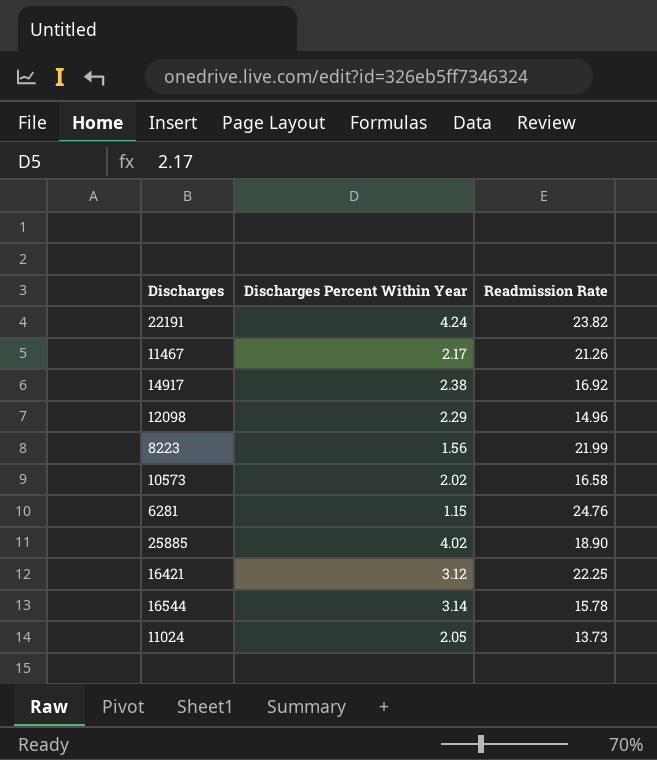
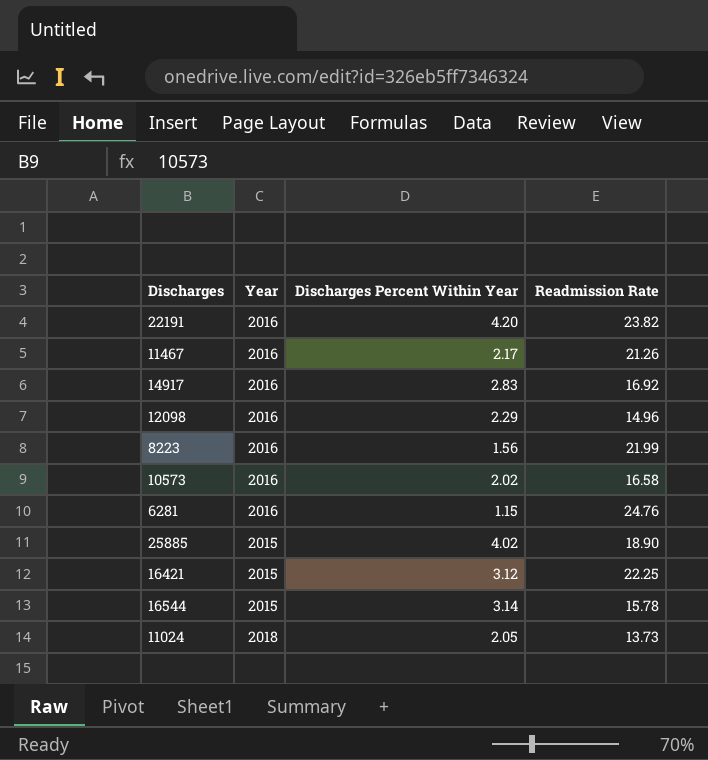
column Year | position: none -> 2
22191 | Discharges Percent Within Year: 4.24 -> 4.20
14917 | Discharges Percent Within Year: 2.38 -> 2.83

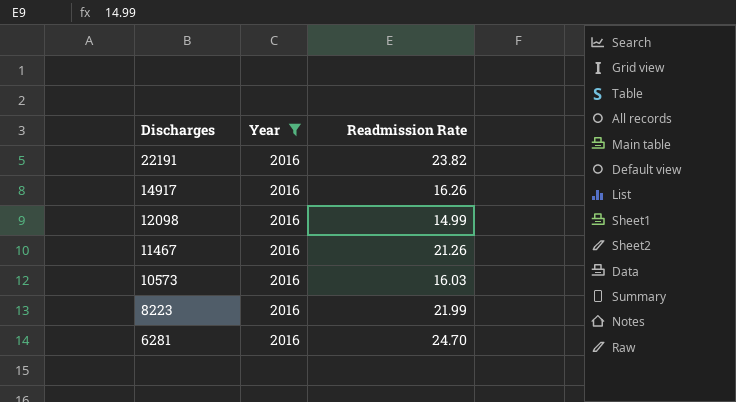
filter: none -> Year = 2016
row order: none -> Discharges descending
column Discharges Percent Within Year | position: 3 -> none
14917 | Readmission Rate: 16.92 -> 16.26
12098 | Readmission Rate: 14.96 -> 14.99
10573 | Readmission Rate: 16.58 -> 16.03
6281 | Readmission Rate: 24.76 -> 24.70

